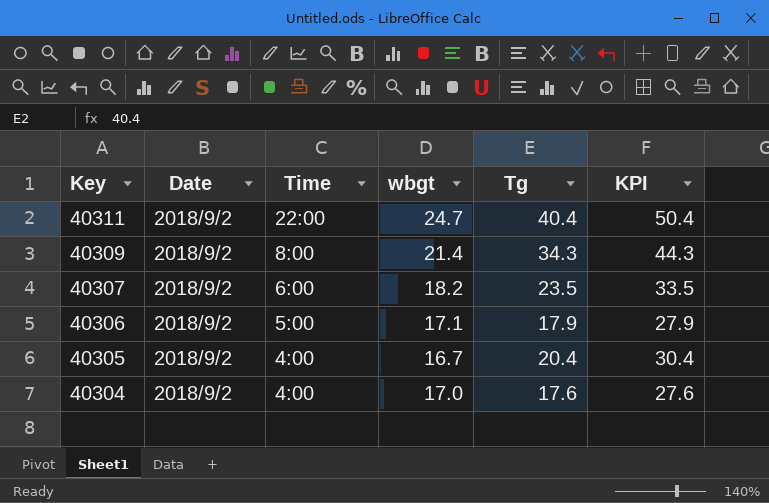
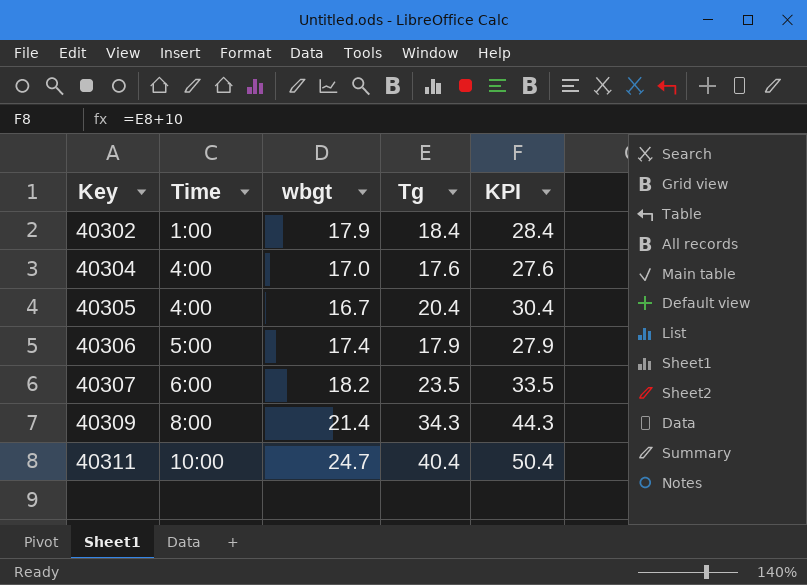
row order: Key descending -> Key ascending
column Date | position: 2 -> none
row 40302: none -> 1:00 | 17.9 | 18.4 | 28.4
40306 | wbgt: 17.1 -> 17.4
40311 | Time: 22:00 -> 10:00

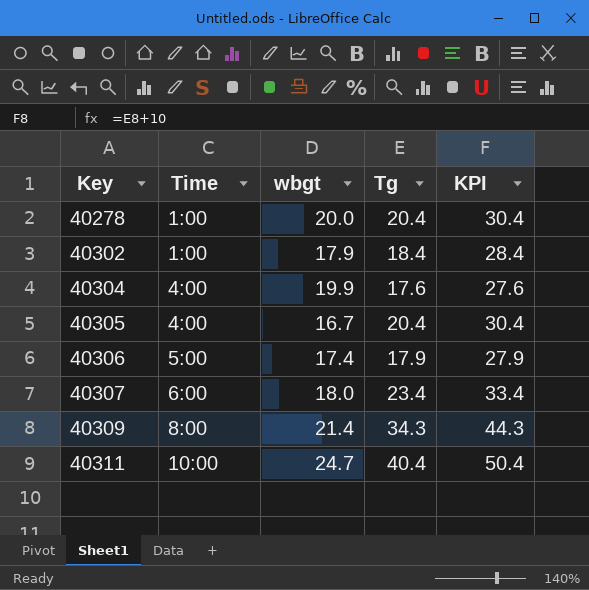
row 40278: none -> 1:00 | 20.0 | 20.4 | 30.4
40304 | wbgt: 17.0 -> 19.9
40307 | wbgt: 18.2 -> 18.0
40307 | Tg: 23.5 -> 23.4
40307 | KPI: 33.5 -> 33.4

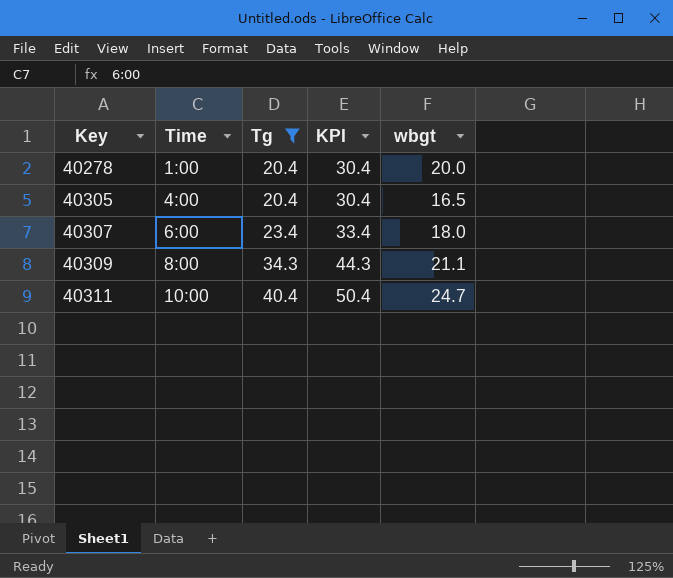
filter: none -> Tg >= 20.4
column wbgt | position: 3 -> 5
40305 | wbgt: 16.7 -> 16.5
40309 | wbgt: 21.4 -> 21.1

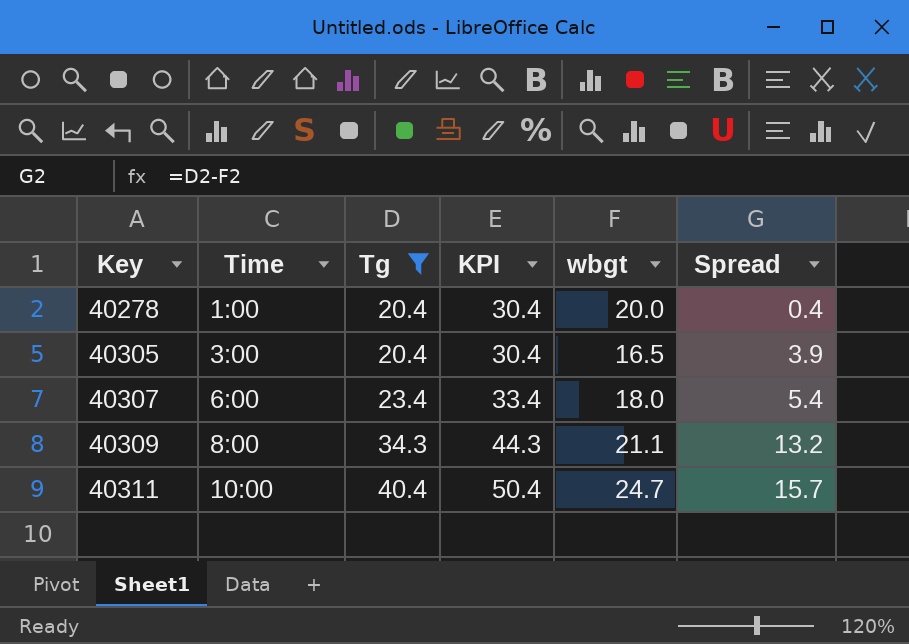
column Spread | formula: none -> [Tg] - [wbgt]
40305 | Time: 4:00 -> 3:00

